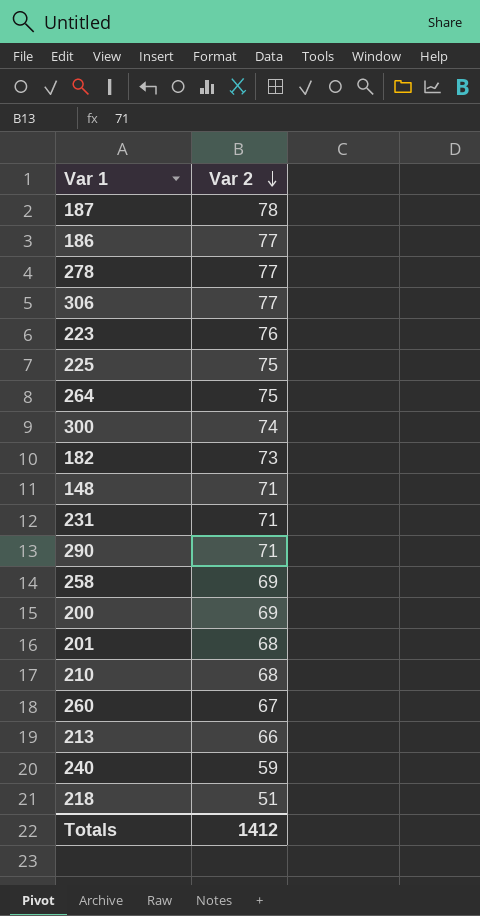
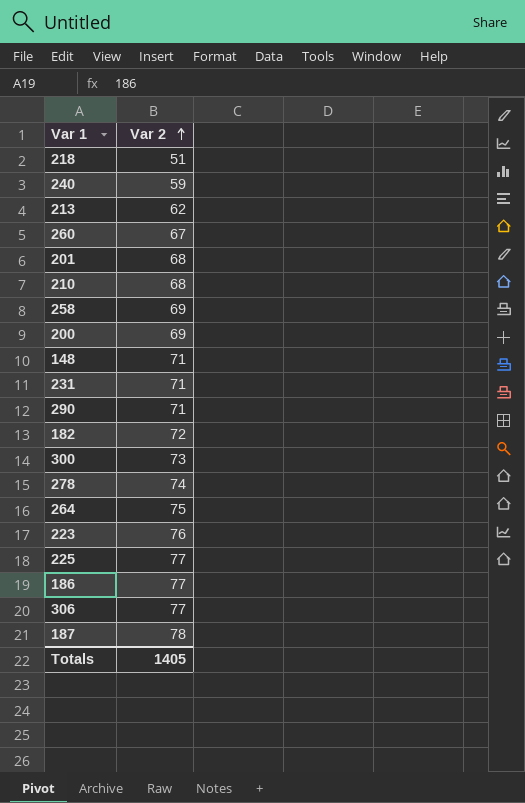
row order: Var 2 descending -> Var 2 ascending
213 | Var 2: 66 -> 62
182 | Var 2: 73 -> 72
300 | Var 2: 74 -> 73
278 | Var 2: 77 -> 74
225 | Var 2: 75 -> 77
Totals | Var 2: 1412 -> 1405

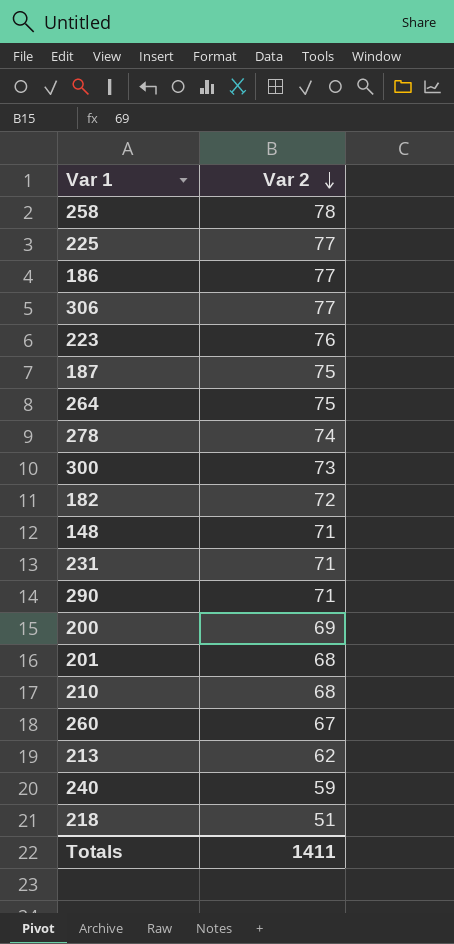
row order: Var 2 ascending -> Var 2 descending
258 | Var 2: 69 -> 78
187 | Var 2: 78 -> 75
Totals | Var 2: 1405 -> 1411

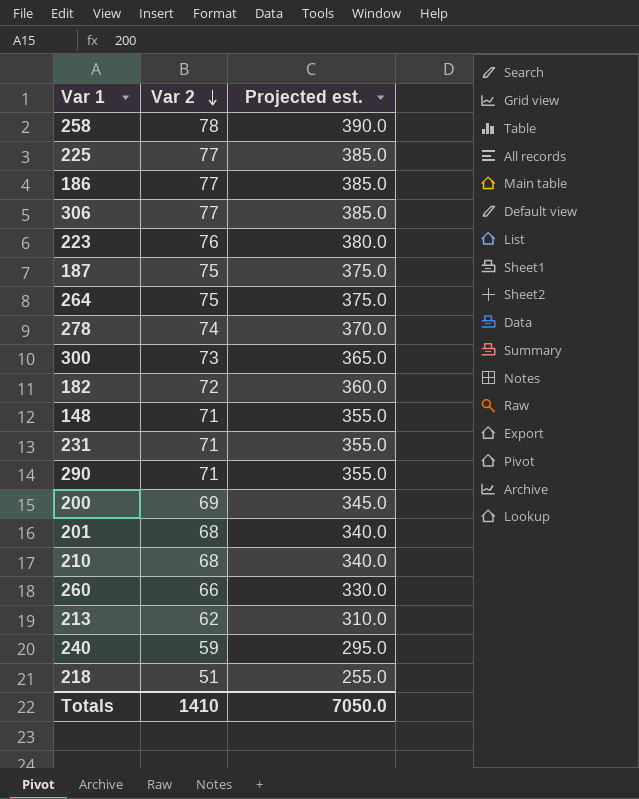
column Projected est. | formula: none -> [Var 2] * 5
260 | Var 2: 67 -> 66
Totals | Var 2: 1411 -> 1410

